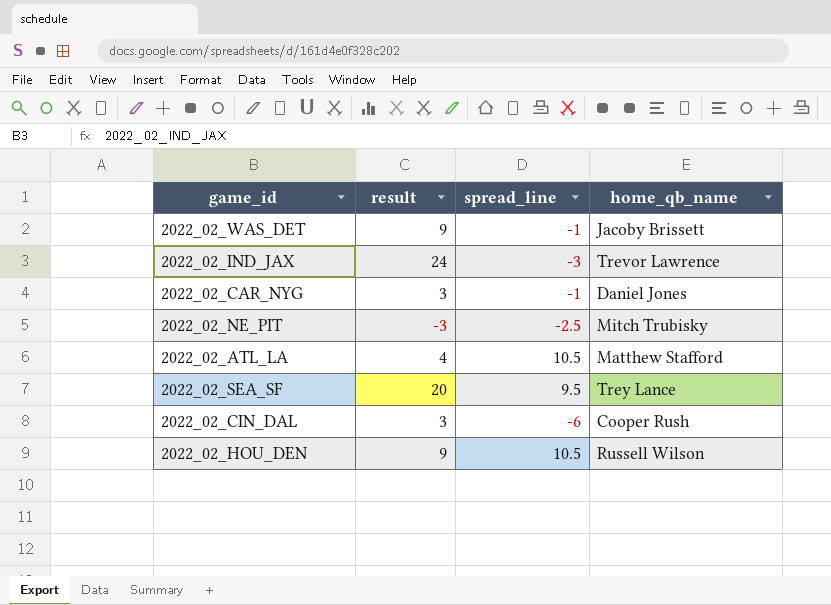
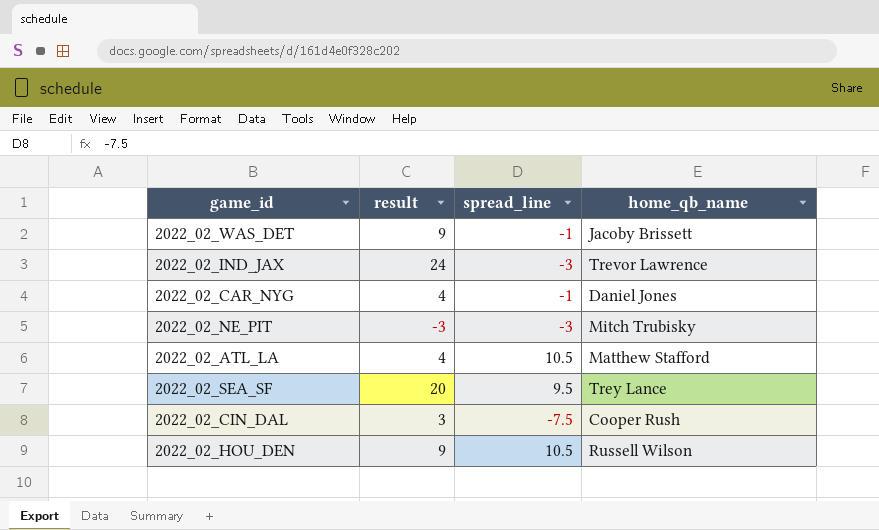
2022_02_CAR_NYG | result: 3 -> 4
2022_02_NE_PIT | spread_line: -2.5 -> -3
2022_02_CIN_DAL | spread_line: -6 -> -7.5

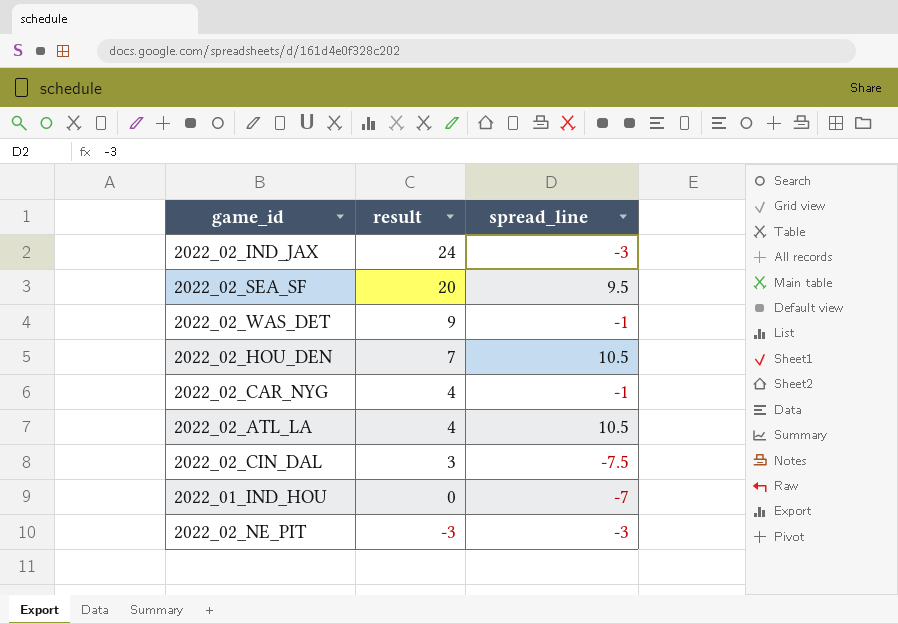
row order: none -> result descending
column home_qb_name | position: 4 -> none
2022_02_HOU_DEN | result: 9 -> 7
row 2022_01_IND_HOU: none -> 0 | -7

